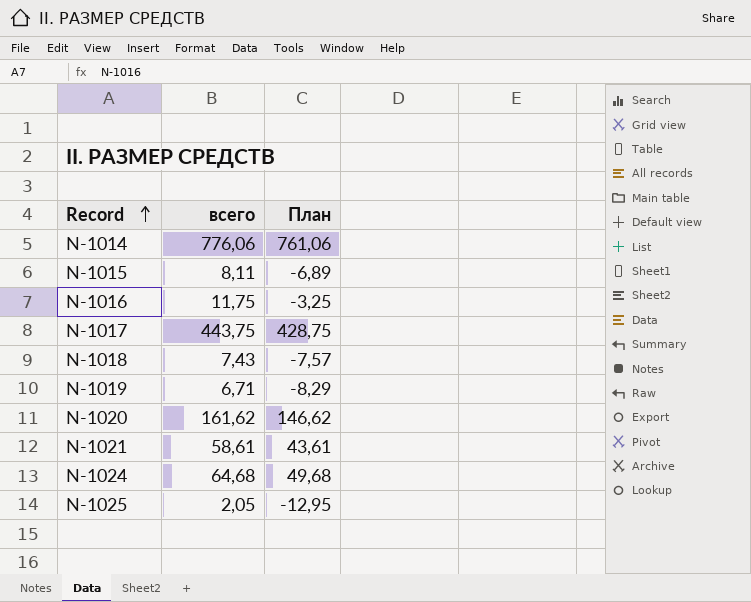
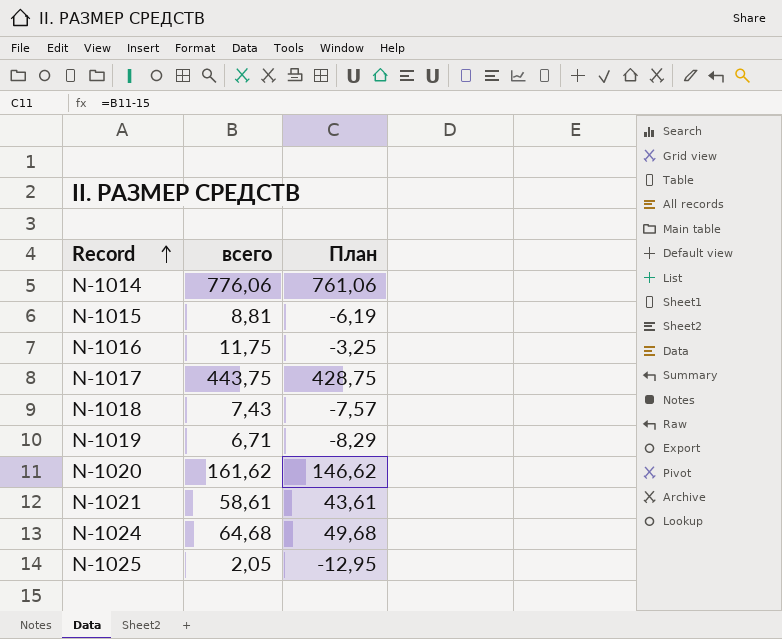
N-1015 | всего: 8,11 -> 8,81
N-1015 | План: -6,89 -> -6,19

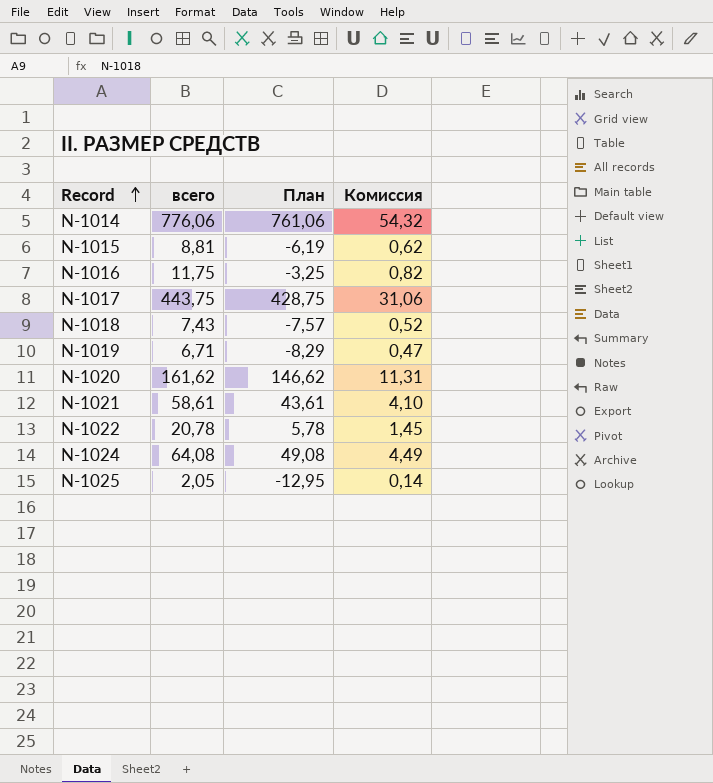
column Комиссия | formula: none -> [всего] * 0,07
row N-1022: none -> 20,78 | 5,78 | 1,45
N-1024 | всего: 64,68 -> 64,08
N-1024 | План: 49,68 -> 49,08

